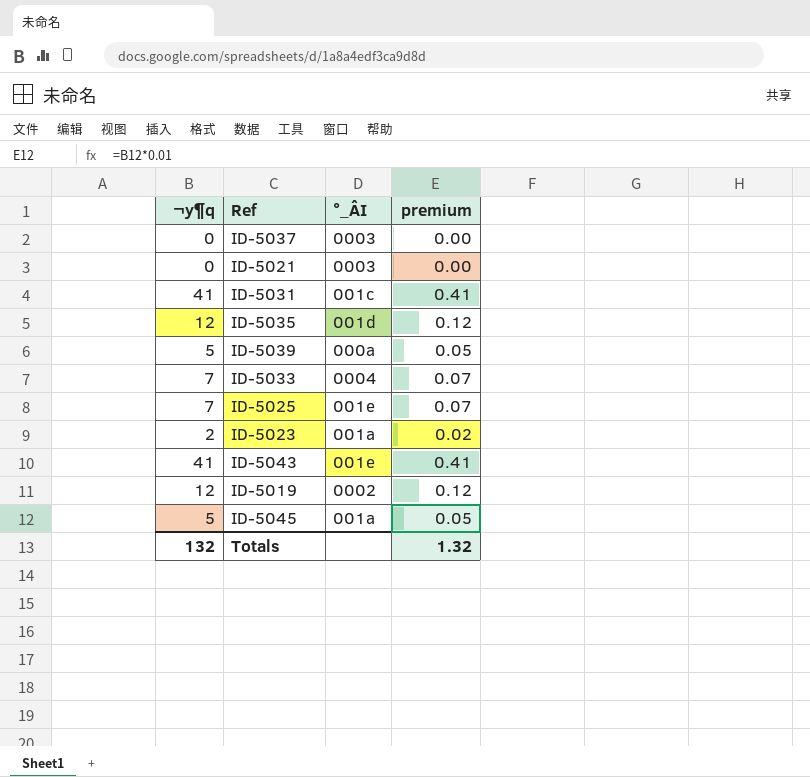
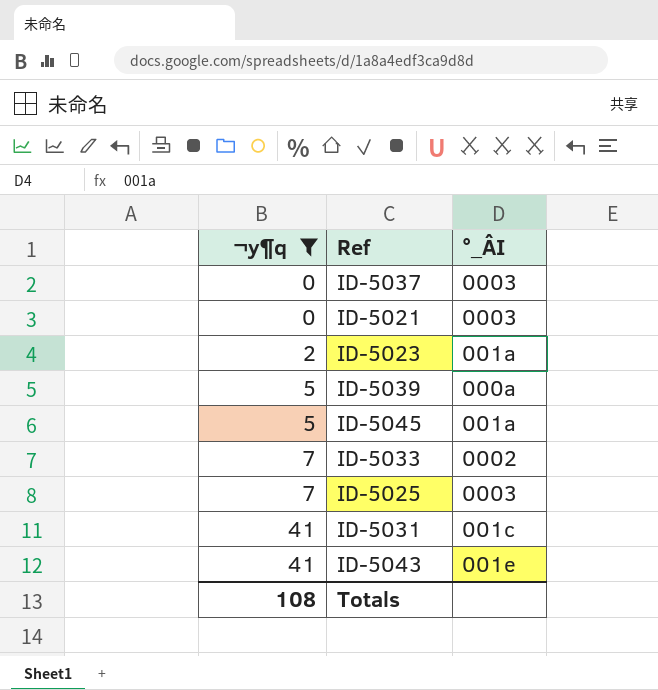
filter: none -> ¬y¶q != 12
row order: none -> ¬y¶q ascending
column premium | formula: [¬y¶q] * 0.01 -> none
ID-5033 | °_ÂI: 0004 -> 0002
ID-5025 | °_ÂI: 001e -> 0003
Totals | ¬y¶q: 132 -> 108

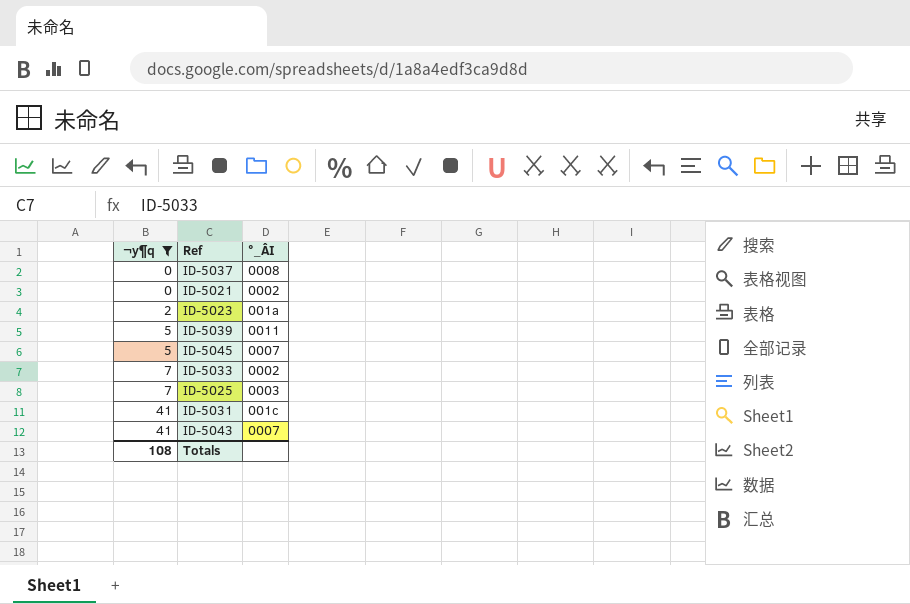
ID-5037 | °_ÂI: 0003 -> 0008
ID-5021 | °_ÂI: 0003 -> 0002
ID-5039 | °_ÂI: 000a -> 0011
ID-5045 | °_ÂI: 001a -> 0007
ID-5043 | °_ÂI: 001e -> 0007

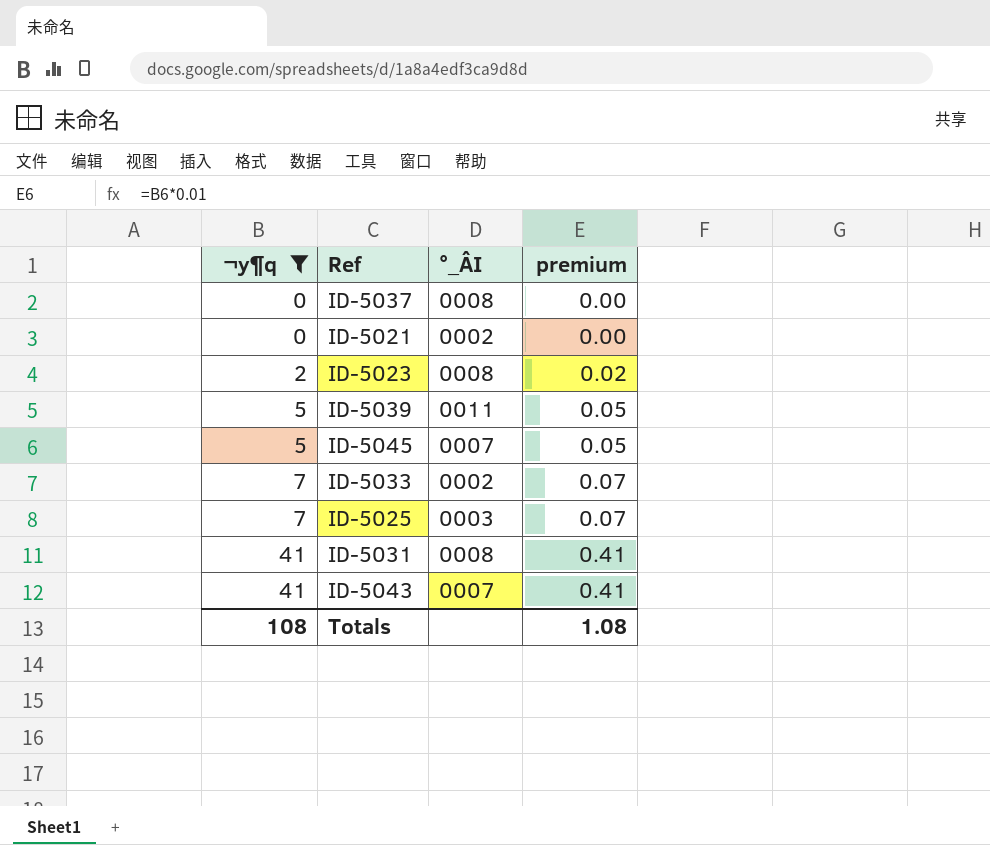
column premium | formula: none -> [¬y¶q] * 0.01
ID-5023 | °_ÂI: 001a -> 0008
ID-5031 | °_ÂI: 001c -> 0008

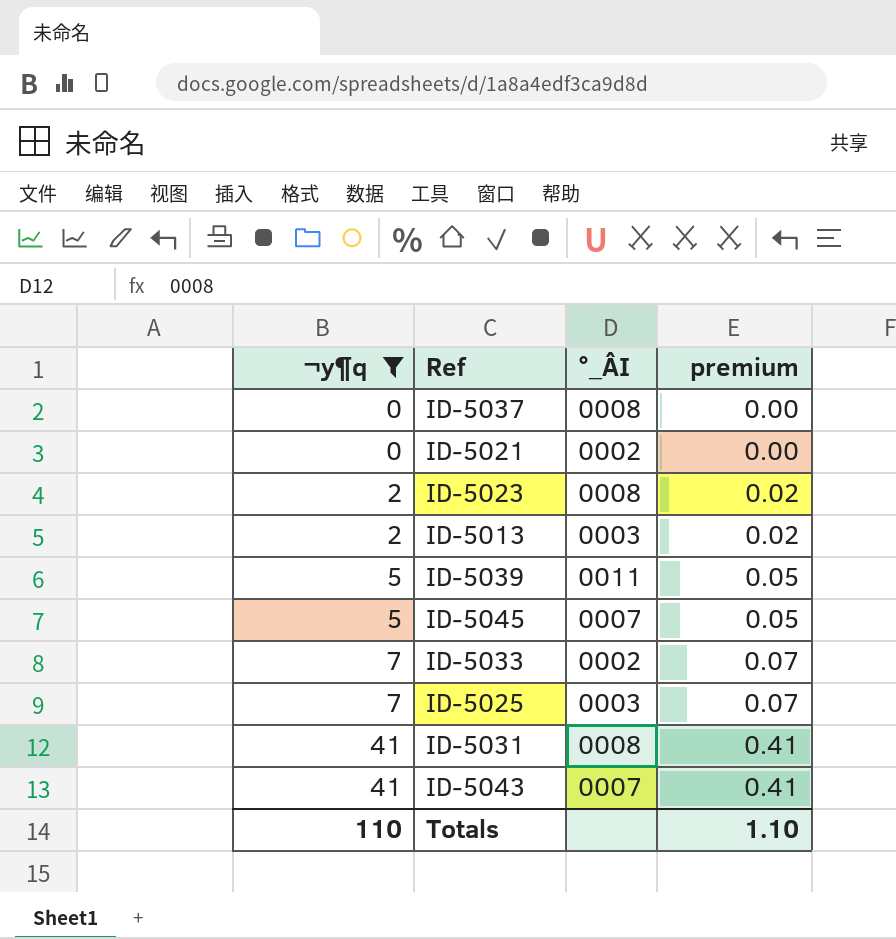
row ID-5013: none -> 2 | 0003 | 0.02
Totals | ¬y¶q: 108 -> 110
Totals | premium: 1.08 -> 1.10

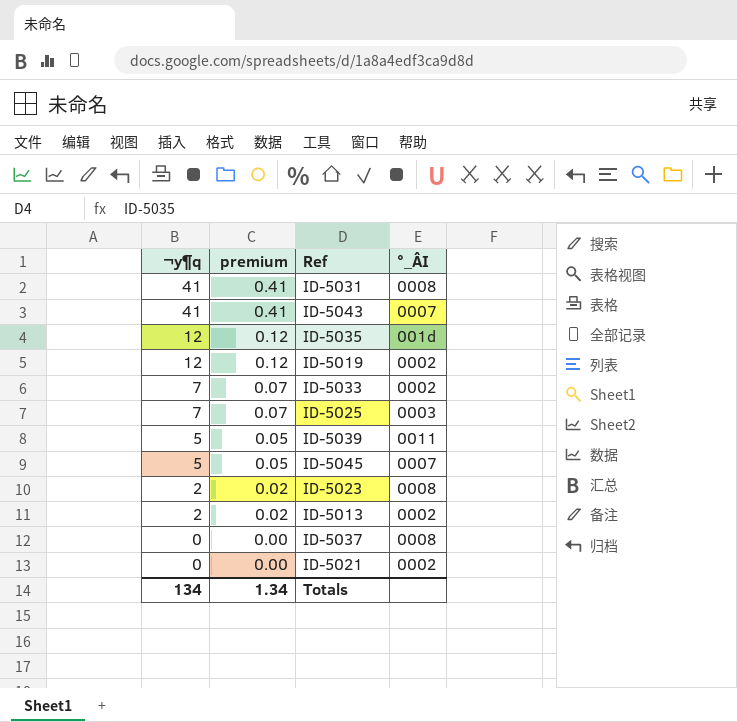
filter: ¬y¶q != 12 -> none
row order: ¬y¶q ascending -> ¬y¶q descending
column premium | position: 4 -> 2
ID-5013 | °_ÂI: 0003 -> 0002
Totals | ¬y¶q: 110 -> 134
Totals | premium: 1.10 -> 1.34

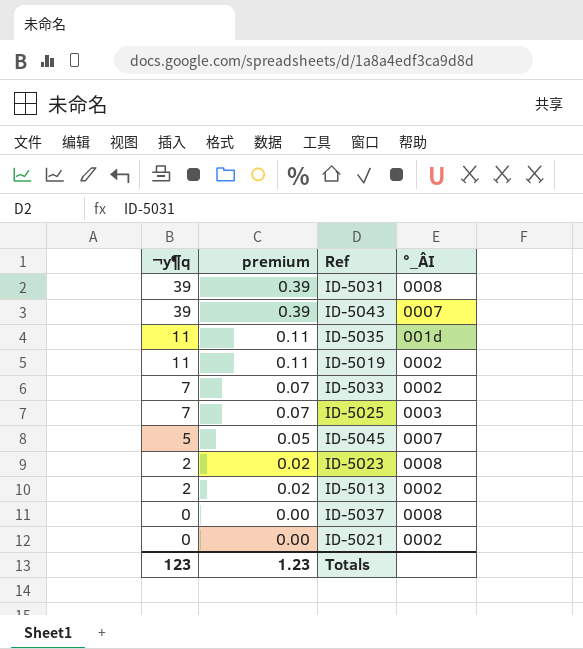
row ID-5039: 5 | 0.05 | 0011 -> none
ID-5031 | ¬y¶q: 41 -> 39
ID-5031 | premium: 0.41 -> 0.39
ID-5043 | ¬y¶q: 41 -> 39
ID-5043 | premium: 0.41 -> 0.39
ID-5035 | ¬y¶q: 12 -> 11
ID-5035 | premium: 0.12 -> 0.11
ID-5019 | ¬y¶q: 12 -> 11
ID-5019 | premium: 0.12 -> 0.11
Totals | ¬y¶q: 134 -> 123
Totals | premium: 1.34 -> 1.23

